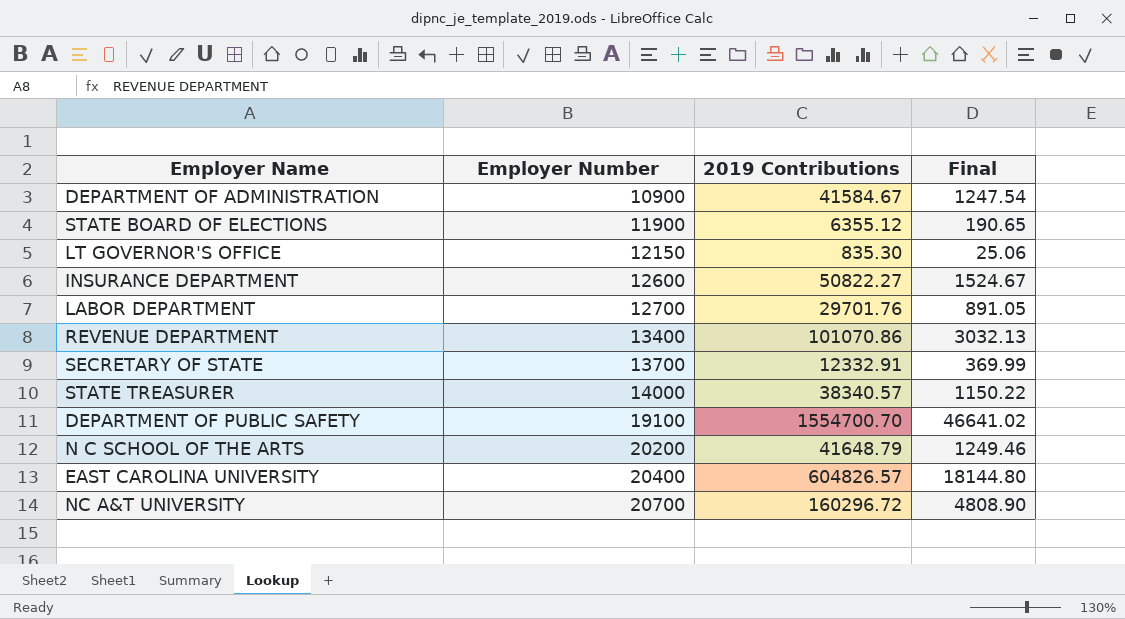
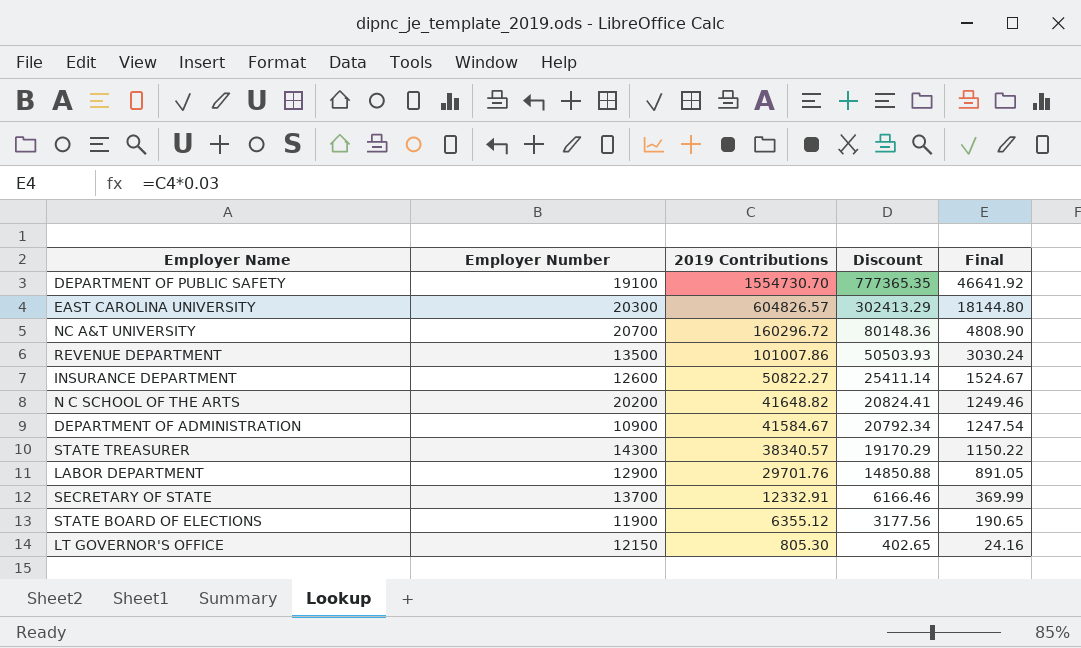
row order: Employer Number ascending -> 2019 Contributions descending
column Discount | formula: none -> [2019 Contributions] * 0.5
DEPARTMENT OF PUBLIC SAFETY | 2019 Contributions: 1554700.70 -> 1554730.70
DEPARTMENT OF PUBLIC SAFETY | Final: 46641.02 -> 46641.92
EAST CAROLINA UNIVERSITY | Employer Number: 20400 -> 20300
REVENUE DEPARTMENT | Employer Number: 13400 -> 13500
REVENUE DEPARTMENT | 2019 Contributions: 101070.86 -> 101007.86
REVENUE DEPARTMENT | Final: 3032.13 -> 3030.24
N C SCHOOL OF THE ARTS | 2019 Contributions: 41648.79 -> 41648.82
STATE TREASURER | Employer Number: 14000 -> 14300
LABOR DEPARTMENT | Employer Number: 12700 -> 12900
LT GOVERNOR'S OFFICE | 2019 Contributions: 835.30 -> 805.30
LT GOVERNOR'S OFFICE | Final: 25.06 -> 24.16

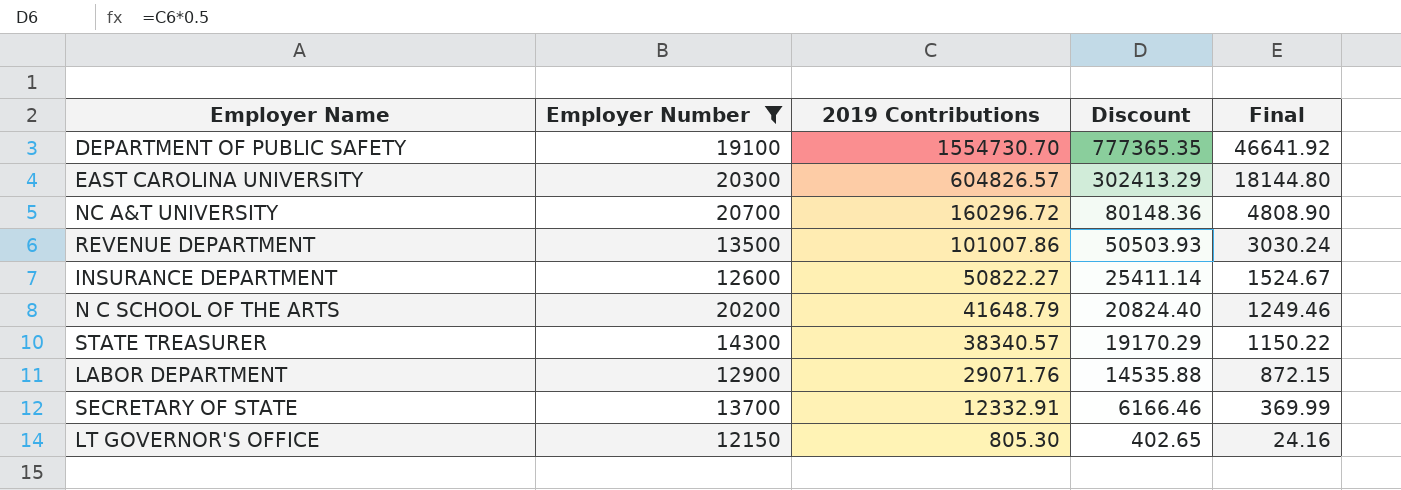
filter: none -> Employer Number >= 12150
N C SCHOOL OF THE ARTS | 2019 Contributions: 41648.82 -> 41648.79
N C SCHOOL OF THE ARTS | Discount: 20824.41 -> 20824.40
LABOR DEPARTMENT | 2019 Contributions: 29701.76 -> 29071.76
LABOR DEPARTMENT | Discount: 14850.88 -> 14535.88
LABOR DEPARTMENT | Final: 891.05 -> 872.15

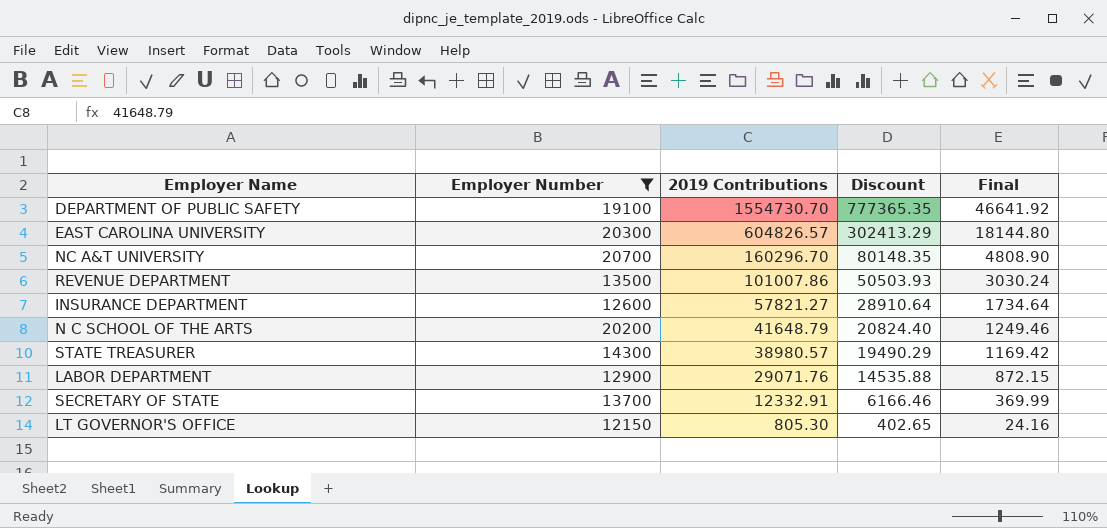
NC A&T UNIVERSITY | 2019 Contributions: 160296.72 -> 160296.70
NC A&T UNIVERSITY | Discount: 80148.36 -> 80148.35
INSURANCE DEPARTMENT | 2019 Contributions: 50822.27 -> 57821.27
INSURANCE DEPARTMENT | Discount: 25411.14 -> 28910.64
INSURANCE DEPARTMENT | Final: 1524.67 -> 1734.64
STATE TREASURER | 2019 Contributions: 38340.57 -> 38980.57
STATE TREASURER | Discount: 19170.29 -> 19490.29
STATE TREASURER | Final: 1150.22 -> 1169.42

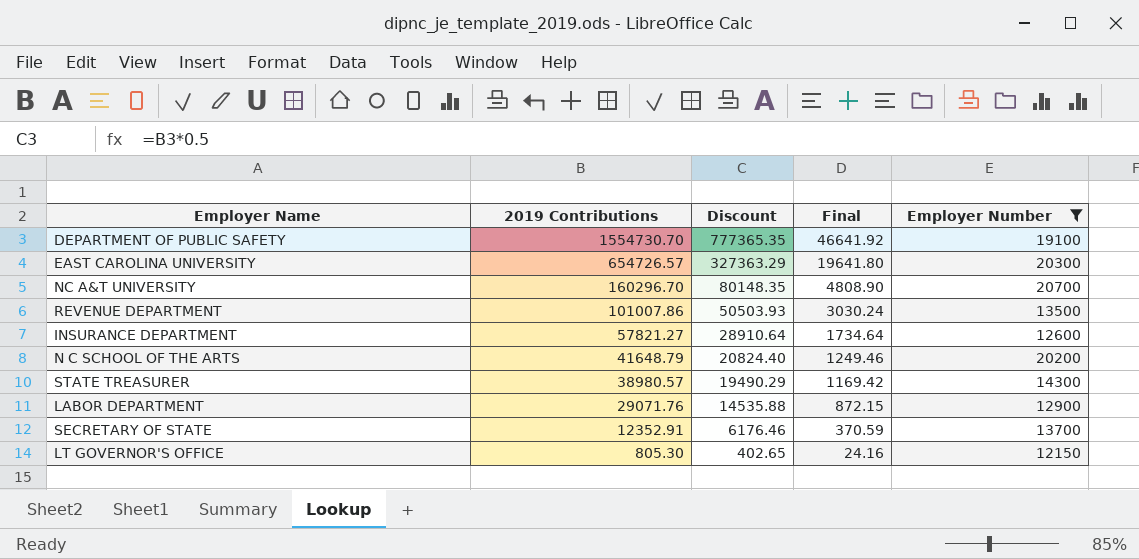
column Employer Number | position: 2 -> 5
EAST CAROLINA UNIVERSITY | 2019 Contributions: 604826.57 -> 654726.57
EAST CAROLINA UNIVERSITY | Discount: 302413.29 -> 327363.29
EAST CAROLINA UNIVERSITY | Final: 18144.80 -> 19641.80
SECRETARY OF STATE | 2019 Contributions: 12332.91 -> 12352.91
SECRETARY OF STATE | Discount: 6166.46 -> 6176.46
SECRETARY OF STATE | Final: 369.99 -> 370.59

